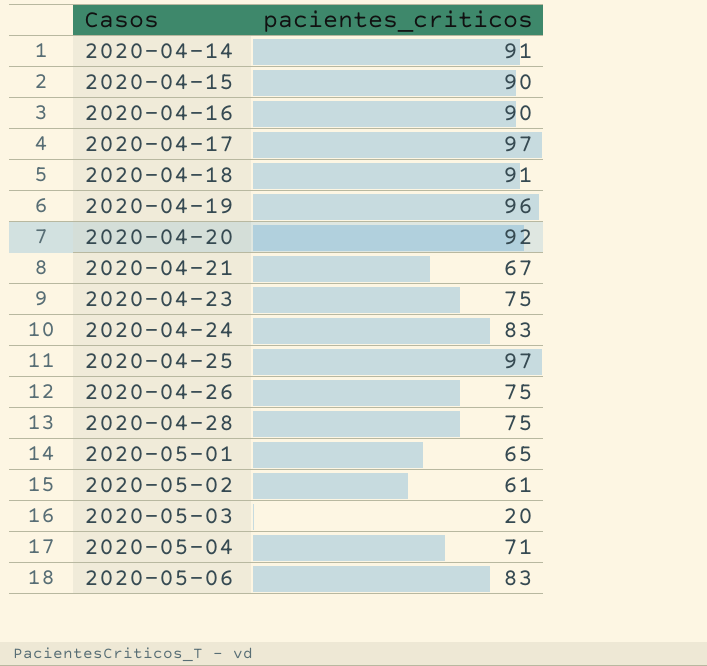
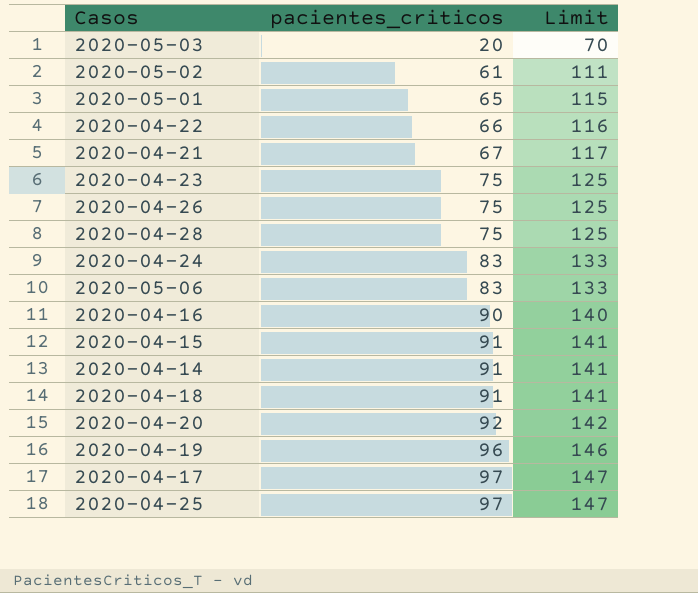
row order: Casos ascending -> pacientes_criticos ascending
column Limit | formula: none -> [pacientes_criticos] + 50
row 2020-05-04: 71 -> none
row 2020-04-22: none -> 66 | 116
2020-04-15 | pacientes_criticos: 90 -> 91

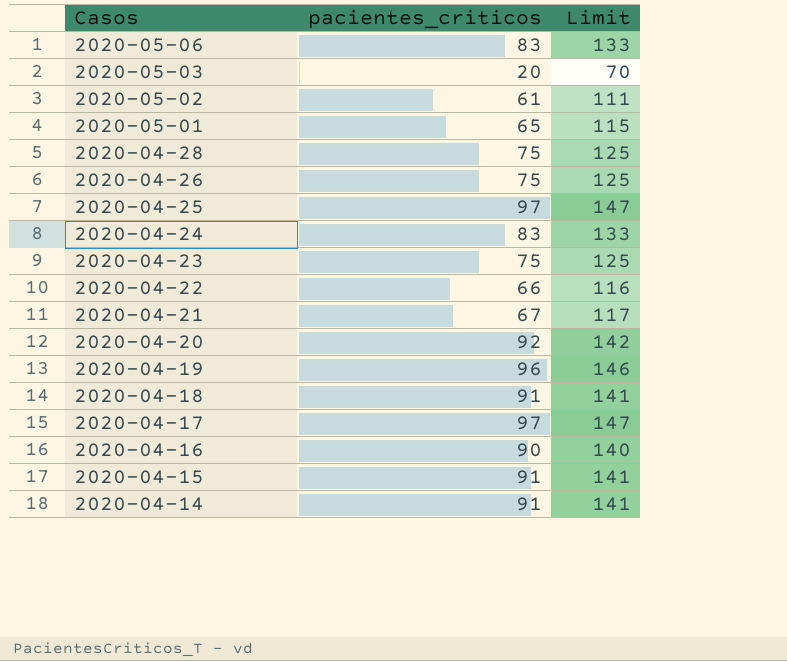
row order: pacientes_criticos ascending -> Casos descending

